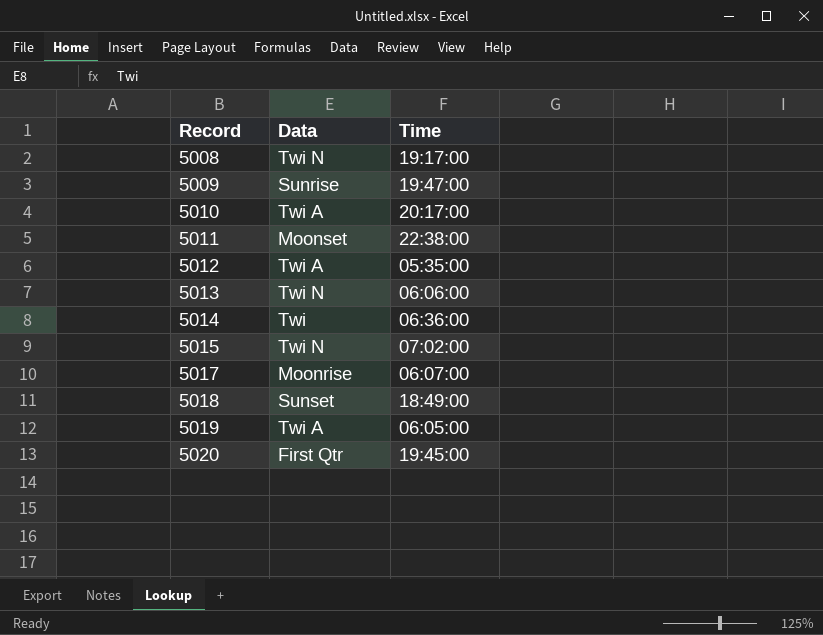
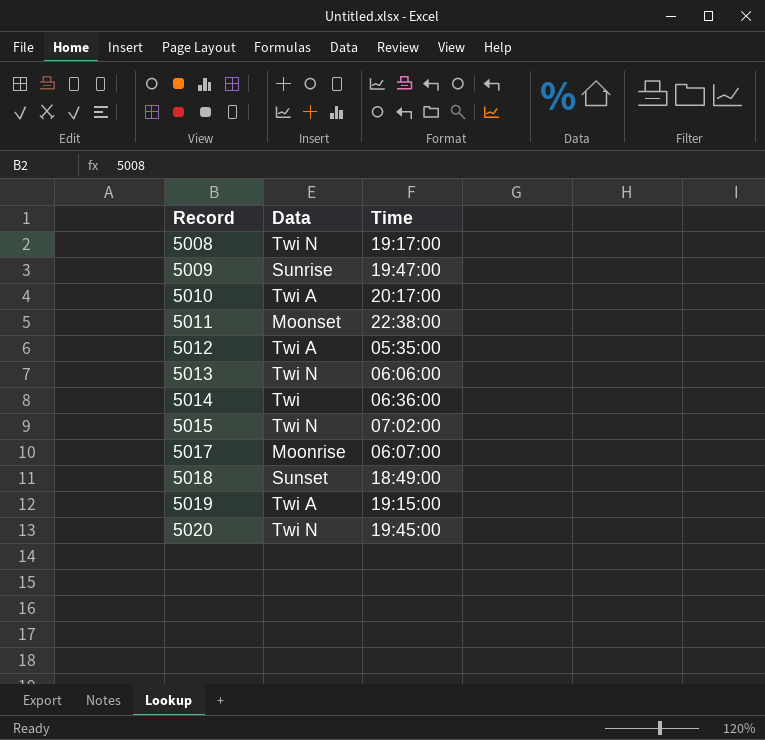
5019 | Time: 06:05:00 -> 19:15:00
5020 | Data: First Qtr -> Twi N

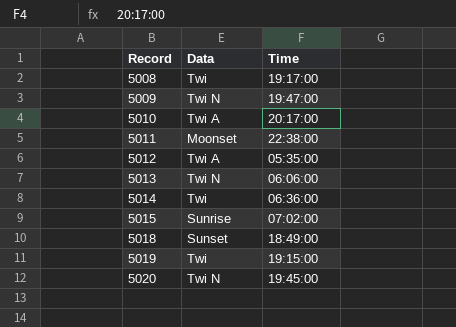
row 5017: Moonrise | 06:07:00 -> none
5008 | Data: Twi N -> Twi
5009 | Data: Sunrise -> Twi N
5015 | Data: Twi N -> Sunrise
5019 | Data: Twi A -> Twi

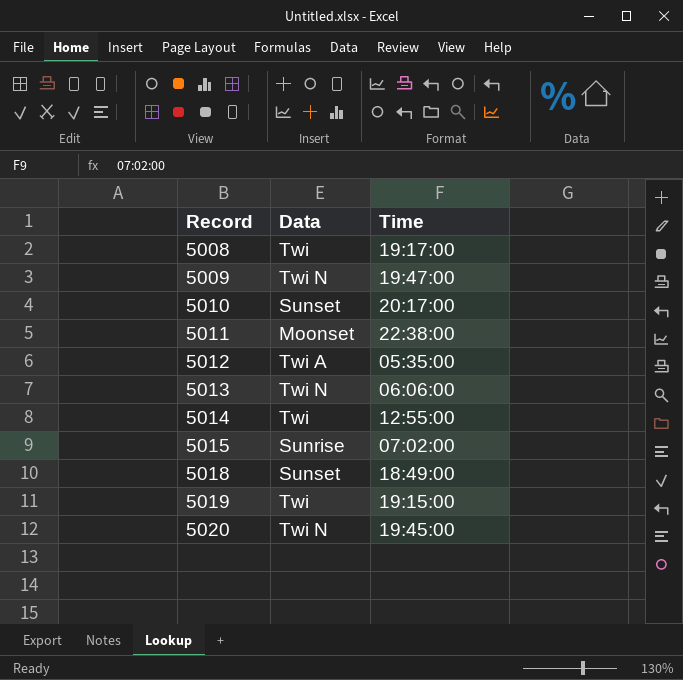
5010 | Data: Twi A -> Sunset
5014 | Time: 06:36:00 -> 12:55:00

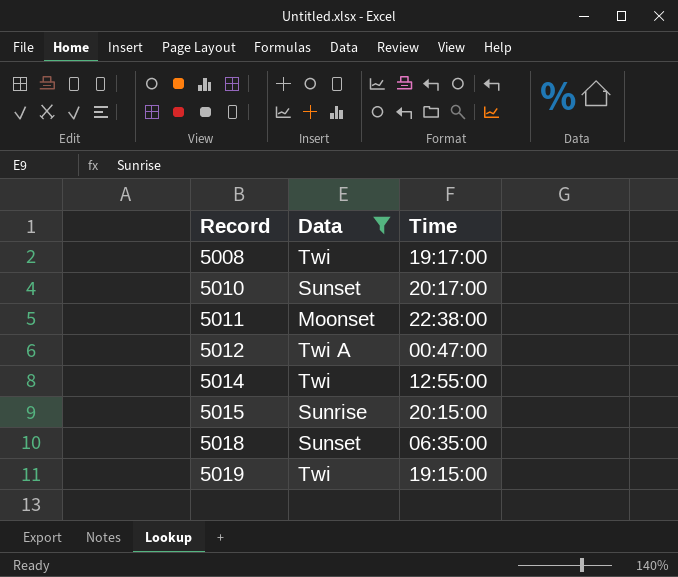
filter: none -> Data != Twi N
5012 | Time: 05:35:00 -> 00:47:00
5015 | Time: 07:02:00 -> 20:15:00
5018 | Time: 18:49:00 -> 06:35:00

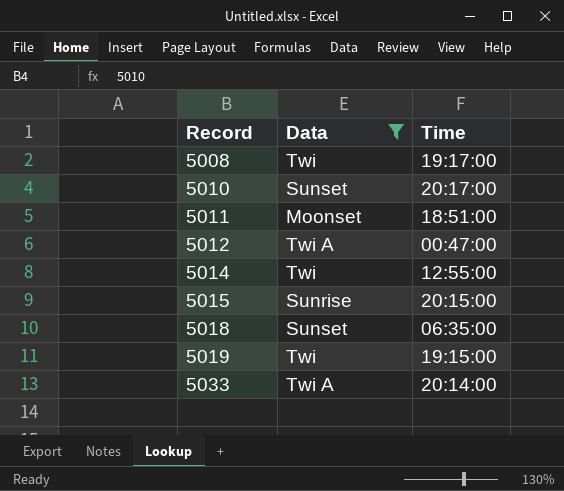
5011 | Time: 22:38:00 -> 18:51:00
row 5033: none -> Twi A | 20:14:00

